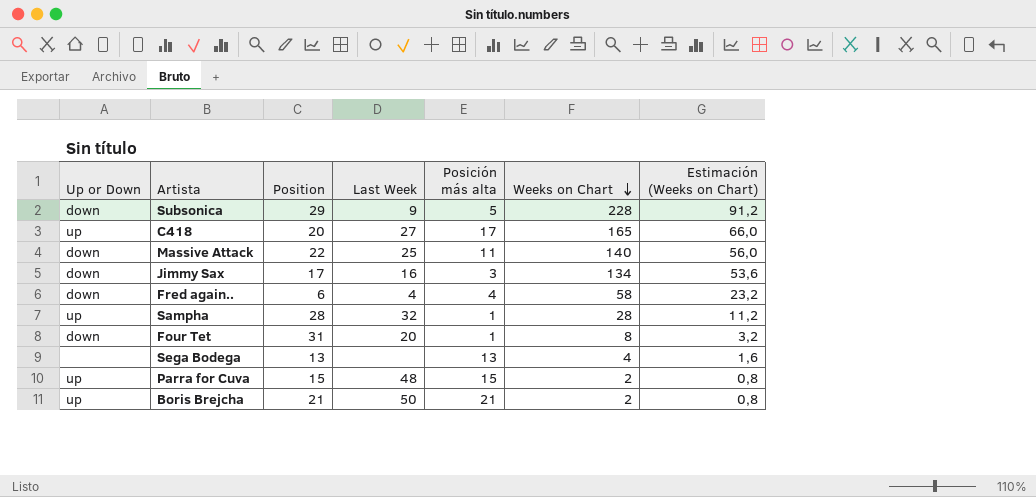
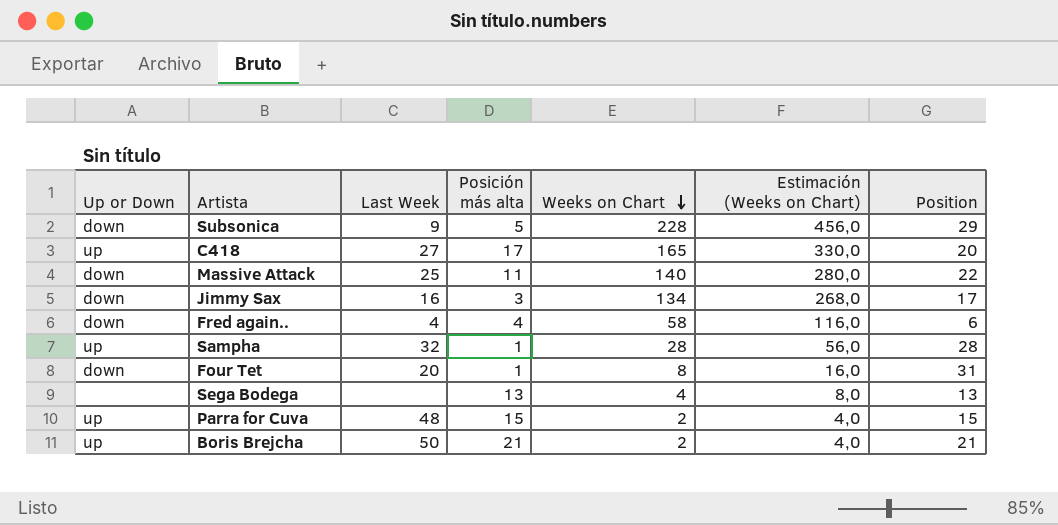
column Estimación (Weeks on Chart) | formula: [Weeks on Chart] * 0,4 -> [Weeks on Chart] * 2
column Position | position: 3 -> 7

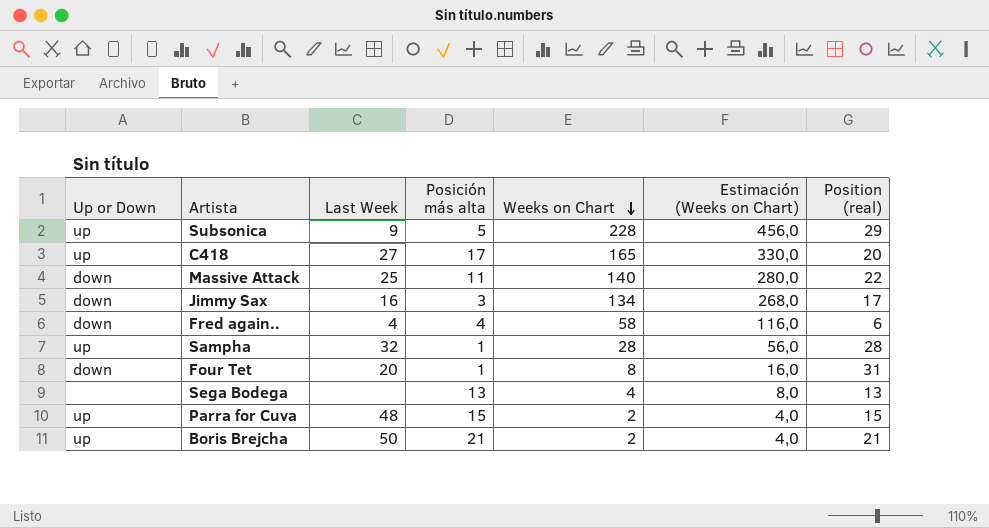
column name: Position -> Position (real)
Subsonica | Up or Down: down -> up

